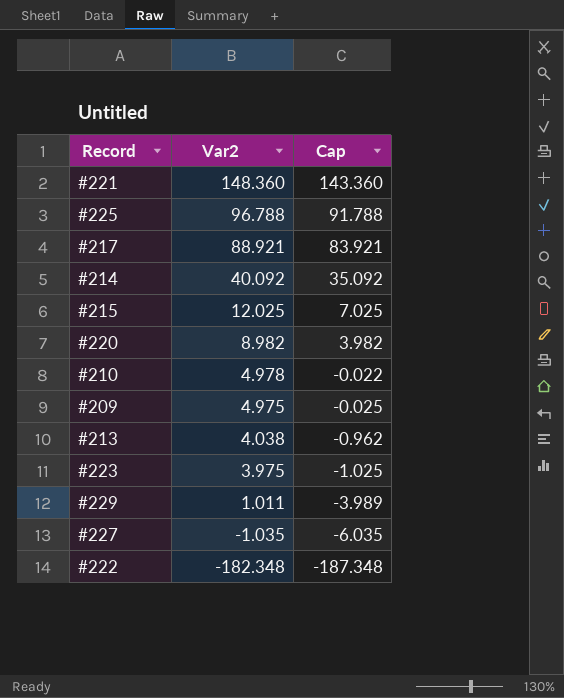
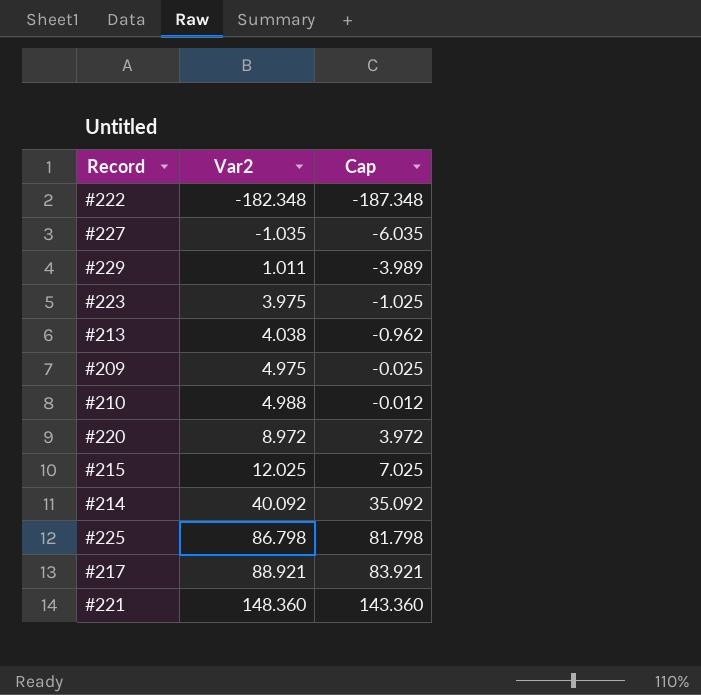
row order: Var2 descending -> Var2 ascending
#210 | Var2: 4.978 -> 4.988
#210 | Cap: -0.022 -> -0.012
#220 | Var2: 8.982 -> 8.972
#220 | Cap: 3.982 -> 3.972
#225 | Var2: 96.788 -> 86.798
#225 | Cap: 91.788 -> 81.798

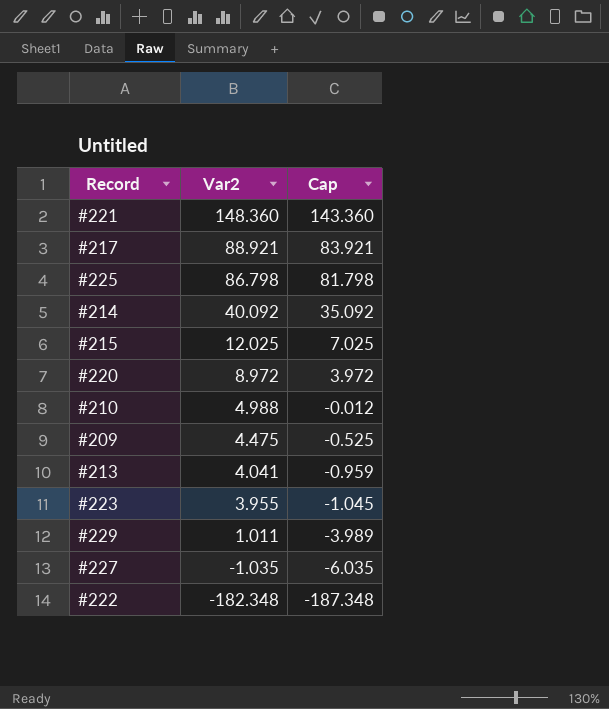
row order: Var2 ascending -> Var2 descending
#209 | Var2: 4.975 -> 4.475
#209 | Cap: -0.025 -> -0.525
#213 | Var2: 4.038 -> 4.041
#213 | Cap: -0.962 -> -0.959
#223 | Var2: 3.975 -> 3.955
#223 | Cap: -1.025 -> -1.045

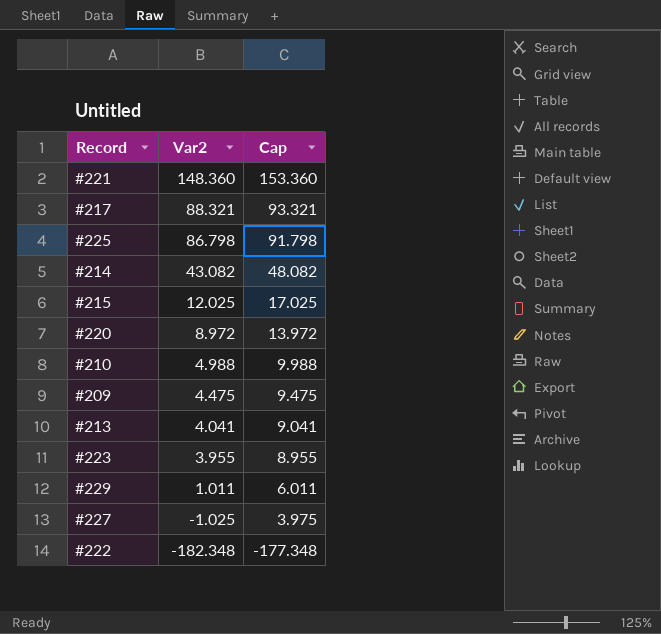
column Cap | formula: [Var2] - 5 -> [Var2] + 5
#217 | Var2: 88.921 -> 88.321
#214 | Var2: 40.092 -> 43.082
#227 | Var2: -1.035 -> -1.025

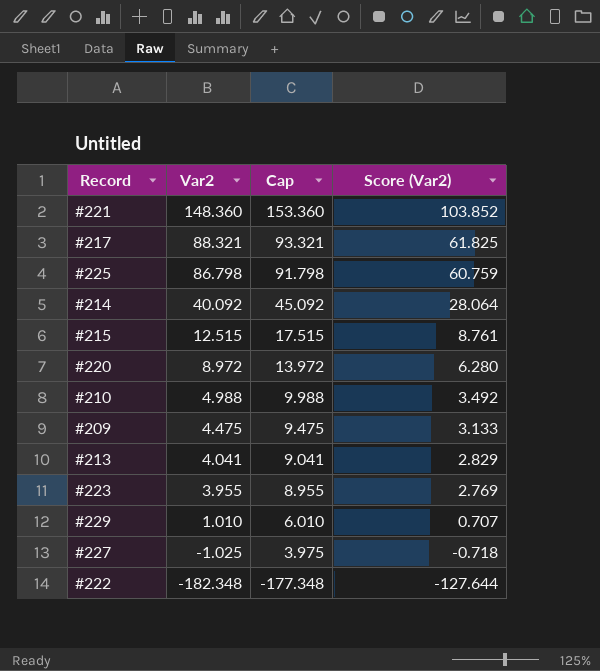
column Score (Var2) | formula: none -> [Var2] * 0.7
#214 | Var2: 43.082 -> 40.092
#214 | Cap: 48.082 -> 45.092
#215 | Var2: 12.025 -> 12.515
#215 | Cap: 17.025 -> 17.515
#229 | Var2: 1.011 -> 1.010
#229 | Cap: 6.011 -> 6.010

